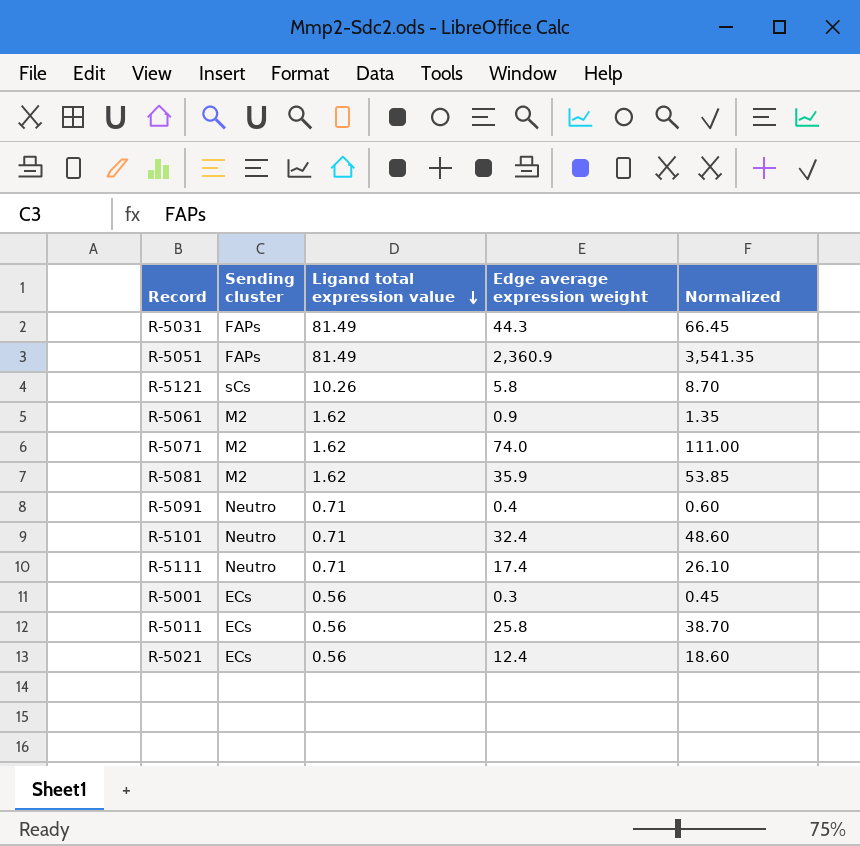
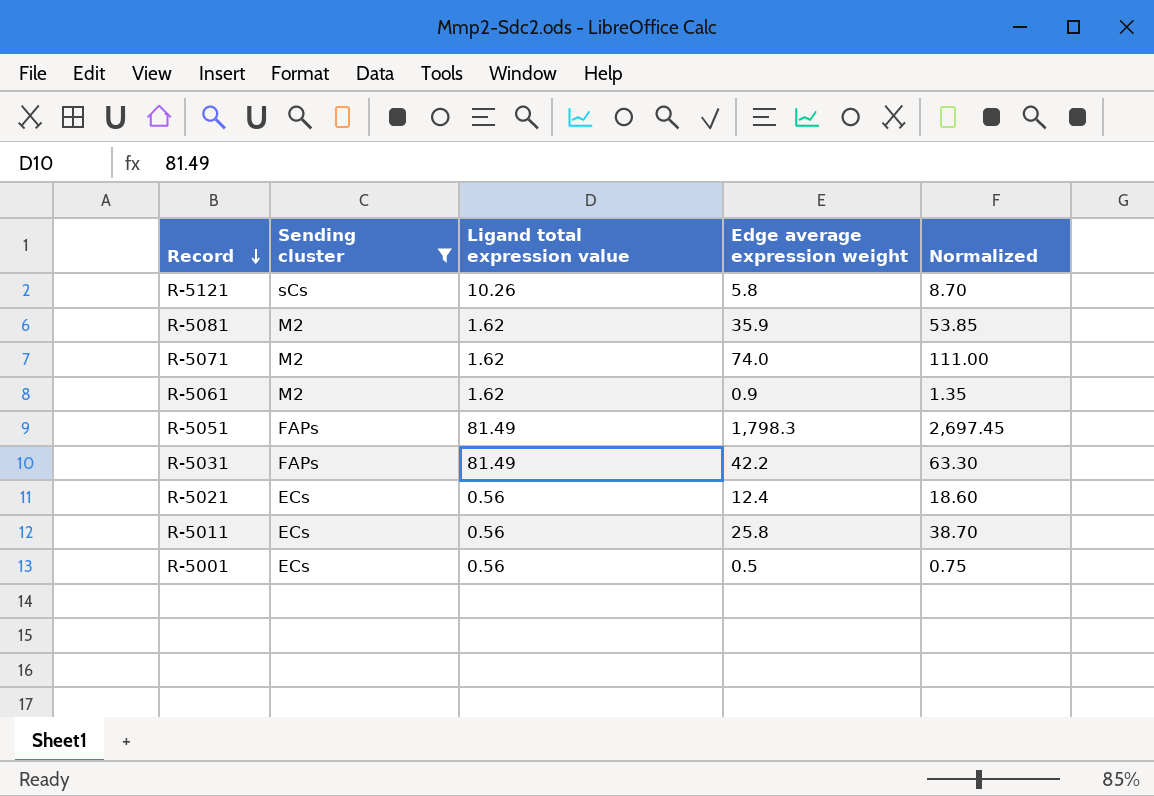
filter: none -> Sending cluster != Neutro
row order: Ligand total expression value descending -> Record descending
R-5051 | Edge average expression weight: 2,360.9 -> 1,798.3
R-5051 | Normalized: 3,541.35 -> 2,697.45
R-5031 | Edge average expression weight: 44.3 -> 42.2
R-5031 | Normalized: 66.45 -> 63.30
R-5001 | Edge average expression weight: 0.3 -> 0.5
R-5001 | Normalized: 0.45 -> 0.75

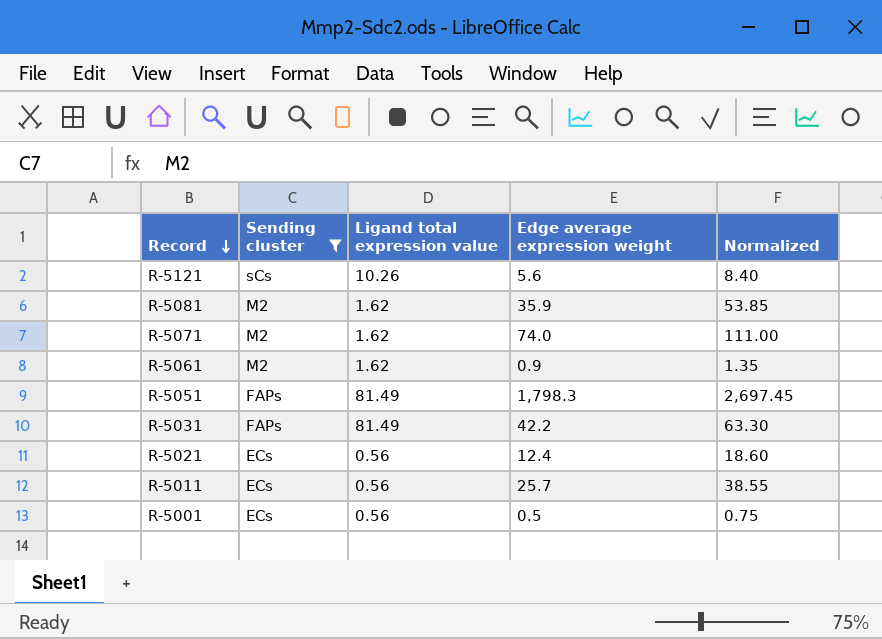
R-5121 | Edge average expression weight: 5.8 -> 5.6
R-5121 | Normalized: 8.70 -> 8.40
R-5011 | Edge average expression weight: 25.8 -> 25.7
R-5011 | Normalized: 38.70 -> 38.55

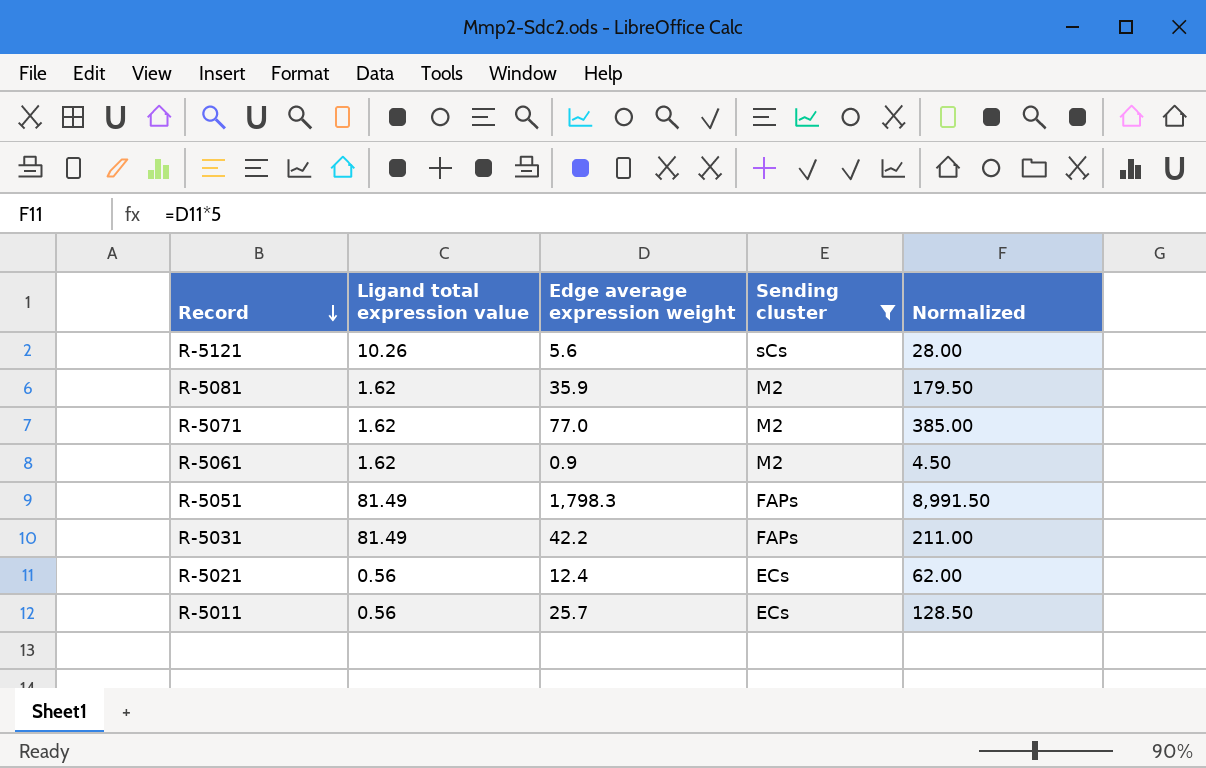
column Sending cluster | position: 2 -> 4
column Normalized | formula: [Edge average expression weight] * 1.5 -> [Edge average expression weight] * 5
row R-5001: ECs | 0.56 | 0.5 | 0.75 -> none
R-5071 | Edge average expression weight: 74.0 -> 77.0

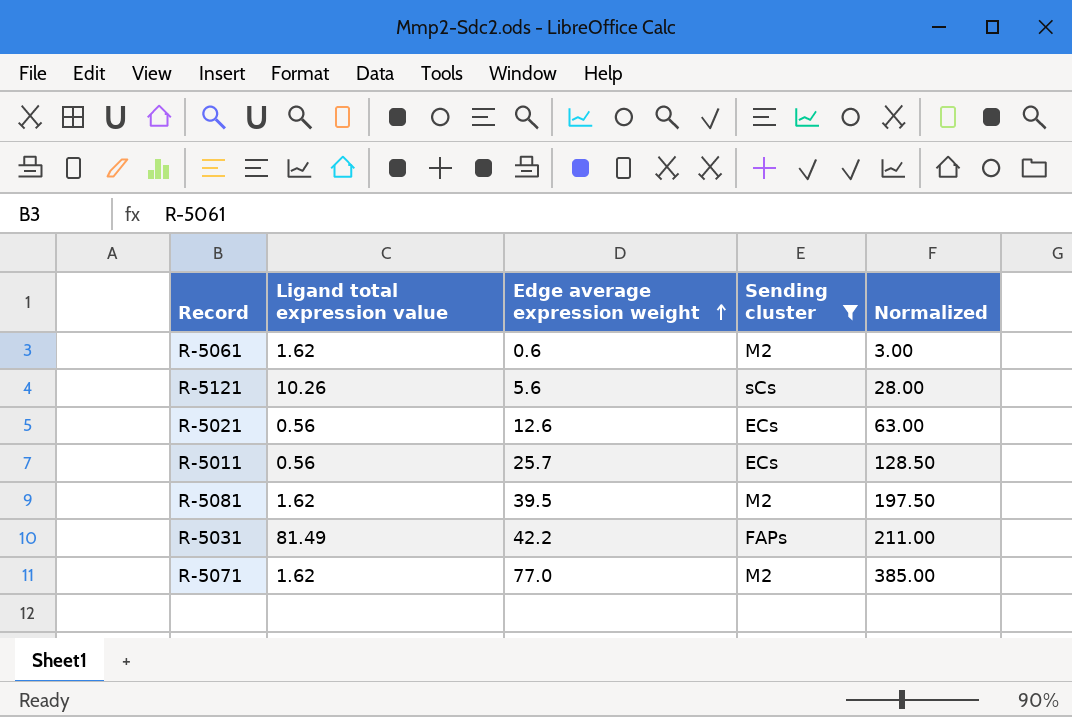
row order: Record descending -> Edge average expression weight ascending
row R-5051: 81.49 | 1,798.3 | FAPs | 8,991.50 -> none
R-5061 | Edge average expression weight: 0.9 -> 0.6
R-5061 | Normalized: 4.50 -> 3.00
R-5021 | Edge average expression weight: 12.4 -> 12.6
R-5021 | Normalized: 62.00 -> 63.00
R-5081 | Edge average expression weight: 35.9 -> 39.5
R-5081 | Normalized: 179.50 -> 197.50

